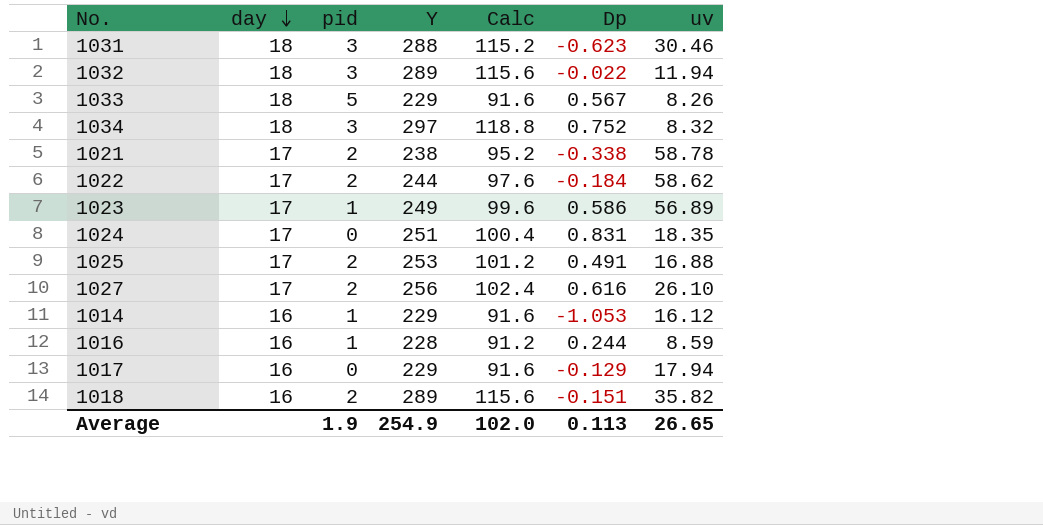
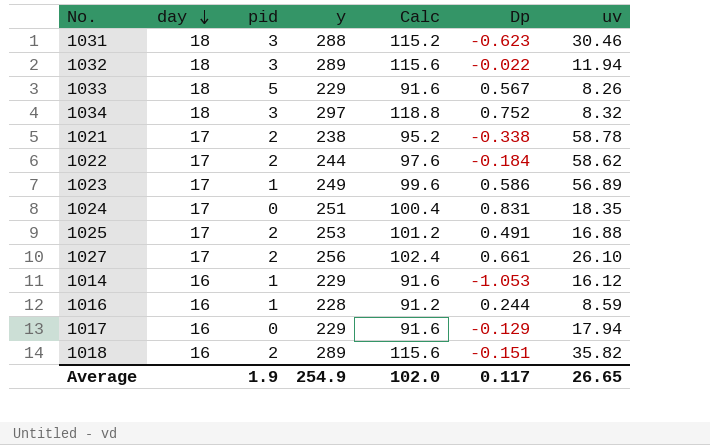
column name: Y -> y
1027 | Dp: 0.616 -> 0.661
Average | Dp: 0.113 -> 0.117

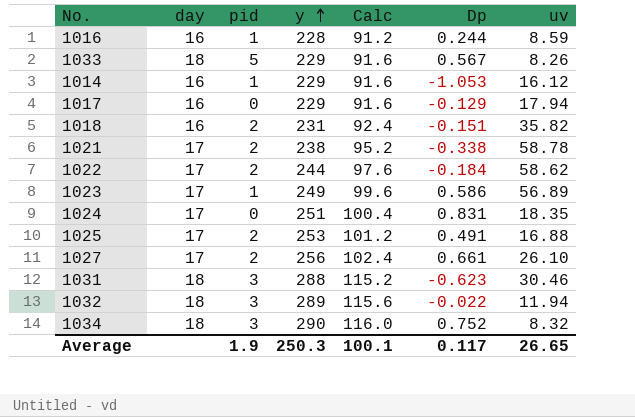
row order: day descending -> y ascending
1018 | y: 289 -> 231
1018 | Calc: 115.6 -> 92.4
1034 | y: 297 -> 290
1034 | Calc: 118.8 -> 116.0
Average | y: 254.9 -> 250.3
Average | Calc: 102.0 -> 100.1

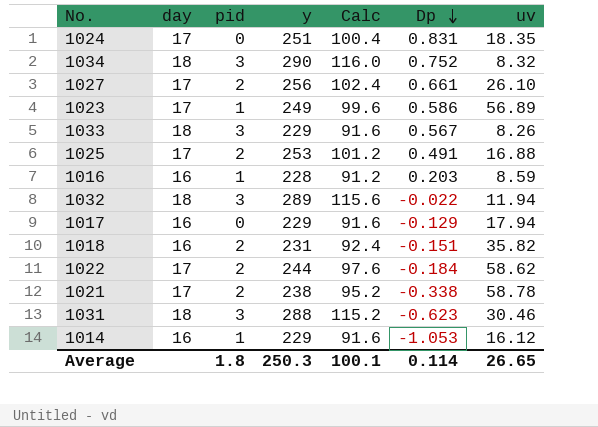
row order: y ascending -> Dp descending
1033 | pid: 5 -> 3
1016 | Dp: 0.244 -> 0.203
Average | pid: 1.9 -> 1.8
Average | Dp: 0.117 -> 0.114

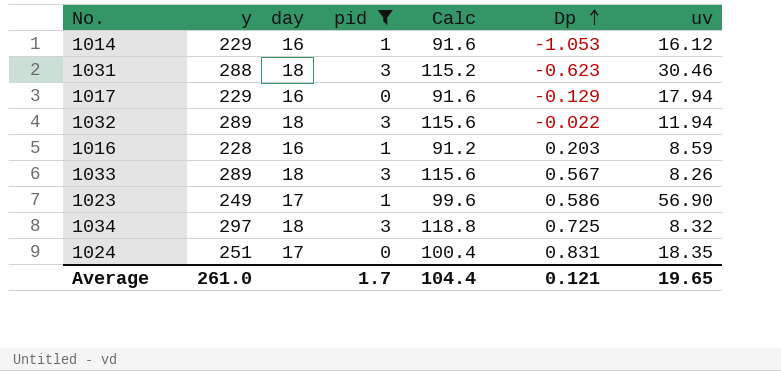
filter: none -> pid != 2
row order: Dp descending -> Dp ascending
column y | position: 4 -> 2
1033 | y: 229 -> 289
1033 | Calc: 91.6 -> 115.6
1023 | uv: 56.89 -> 56.90
1034 | y: 290 -> 297
1034 | Calc: 116.0 -> 118.8
1034 | Dp: 0.752 -> 0.725
Average | y: 250.3 -> 261.0
Average | pid: 1.8 -> 1.7
Average | Calc: 100.1 -> 104.4
Average | Dp: 0.114 -> 0.121
Average | uv: 26.65 -> 19.65

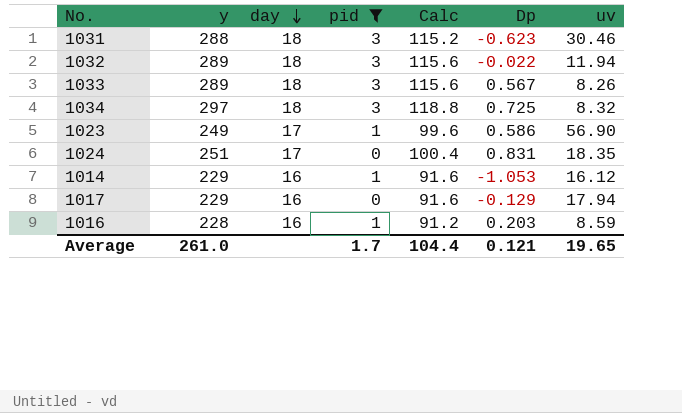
row order: Dp ascending -> day descending

